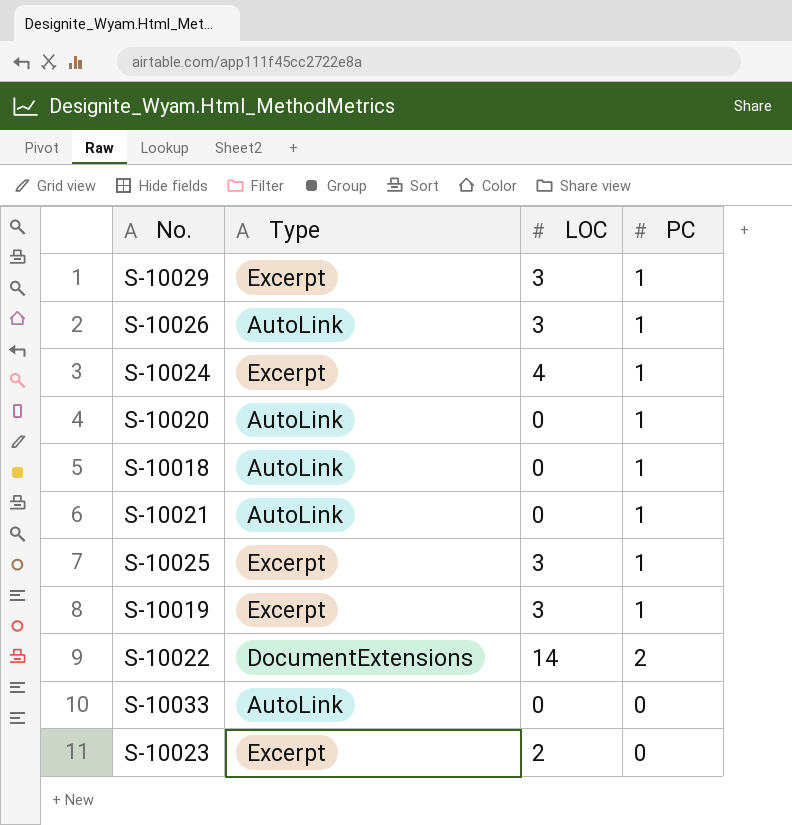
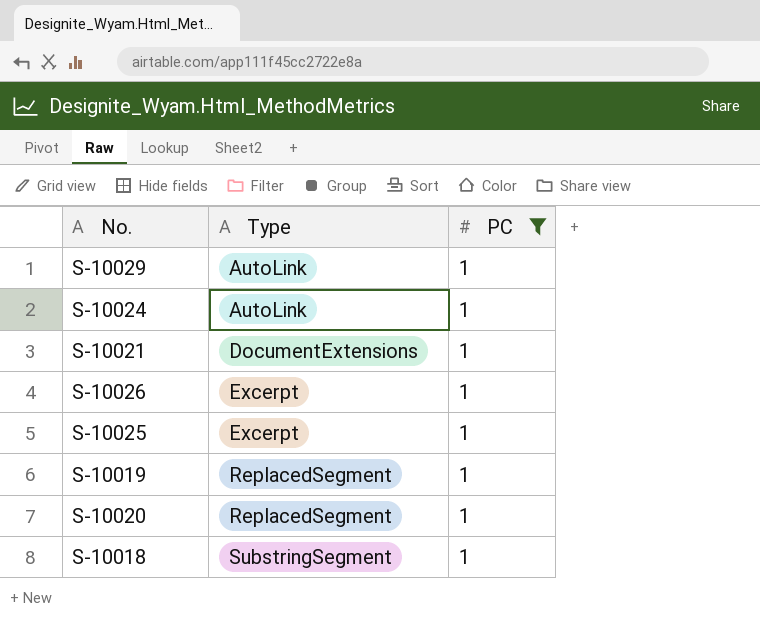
filter: none -> PC = 1
row order: none -> Type ascending
column LOC | position: 3 -> none
S-10029 | Type: Excerpt -> AutoLink
S-10024 | Type: Excerpt -> AutoLink
S-10021 | Type: AutoLink -> DocumentExtensions
S-10026 | Type: AutoLink -> Excerpt
S-10019 | Type: Excerpt -> ReplacedSegment
S-10020 | Type: AutoLink -> ReplacedSegment
S-10018 | Type: AutoLink -> SubstringSegment

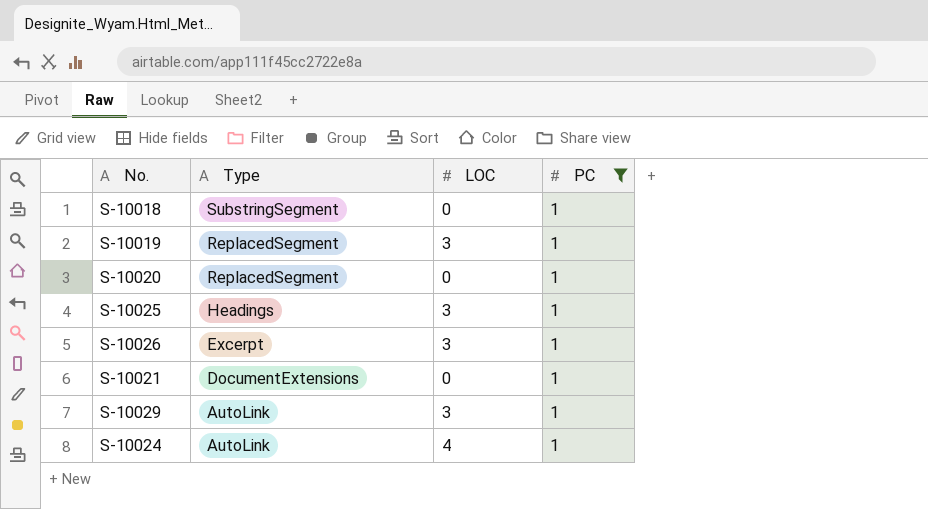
row order: Type ascending -> Type descending
column LOC | position: none -> 3
S-10025 | Type: Excerpt -> Headings

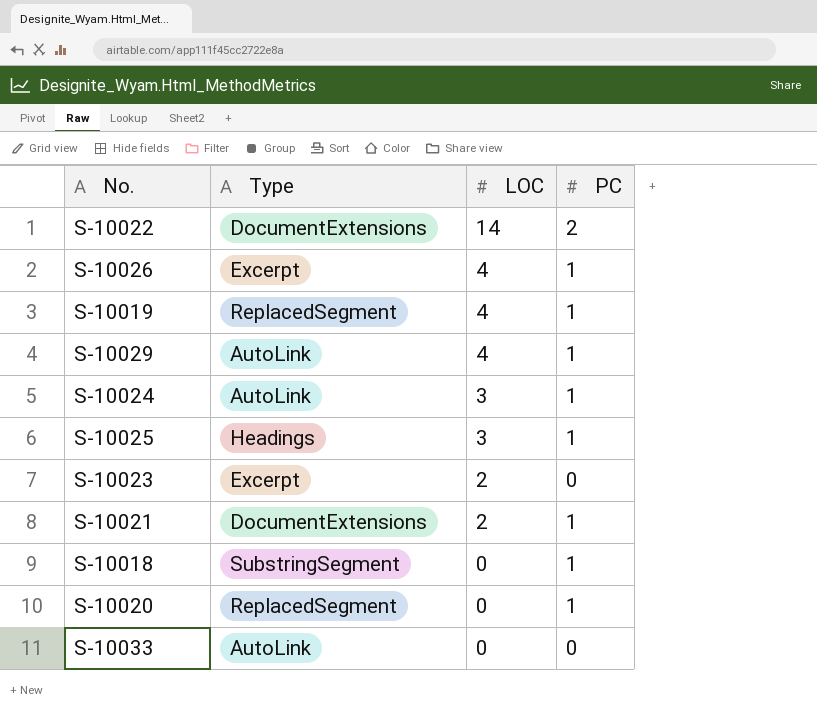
filter: PC = 1 -> none
row order: Type descending -> LOC descending
S-10026 | LOC: 3 -> 4
S-10019 | LOC: 3 -> 4
S-10029 | LOC: 3 -> 4
S-10024 | LOC: 4 -> 3
S-10021 | LOC: 0 -> 2

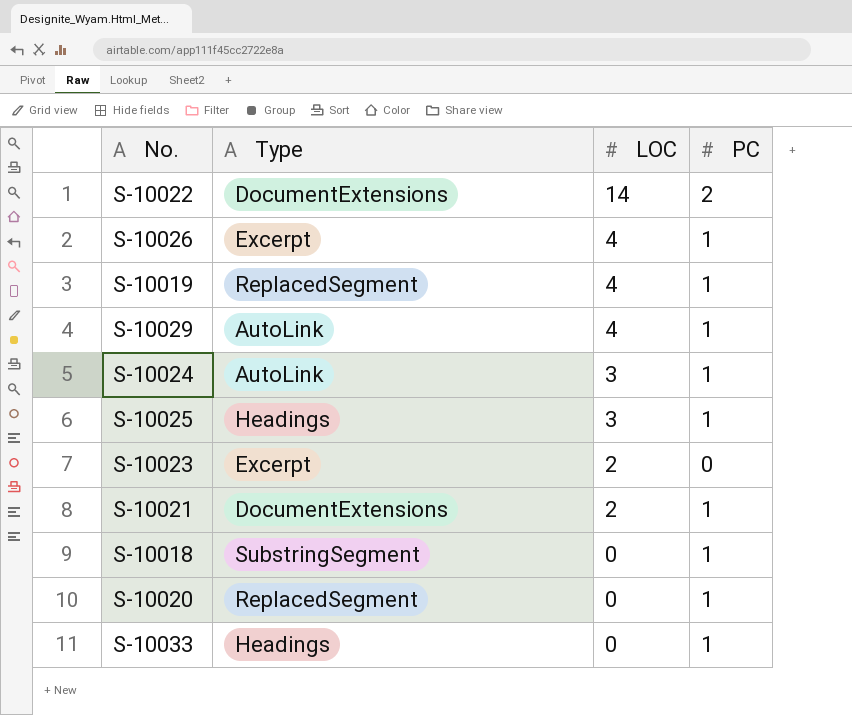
S-10033 | Type: AutoLink -> Headings
S-10033 | PC: 0 -> 1

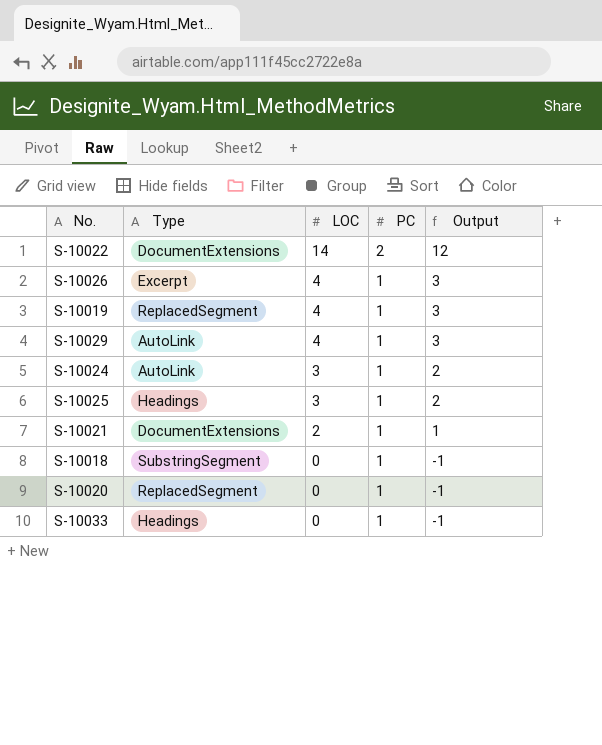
column Output | formula: none -> [LOC] - [PC]
row S-10023: Excerpt | 2 | 0 -> none

